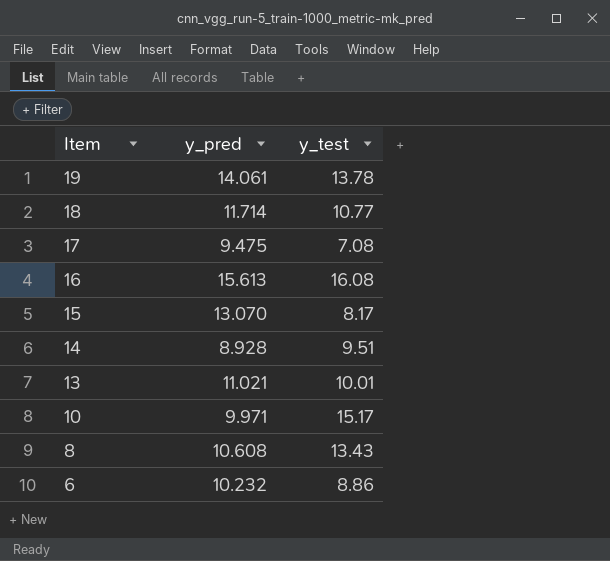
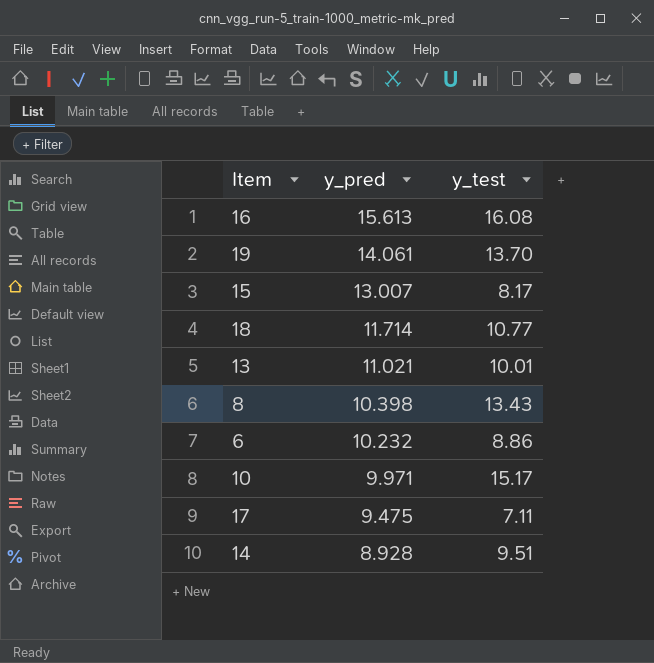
row order: Item descending -> y_pred descending
19 | y_test: 13.78 -> 13.70
15 | y_pred: 13.070 -> 13.007
8 | y_pred: 10.608 -> 10.398
17 | y_test: 7.08 -> 7.11

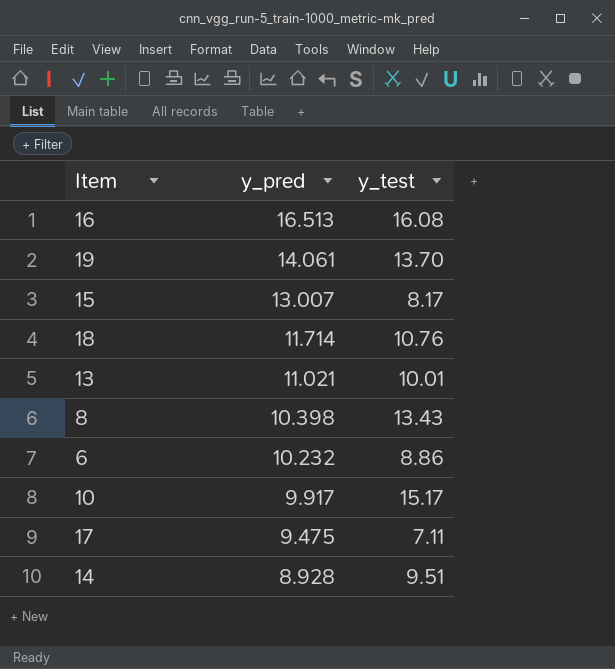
16 | y_pred: 15.613 -> 16.513
18 | y_test: 10.77 -> 10.76
10 | y_pred: 9.971 -> 9.917

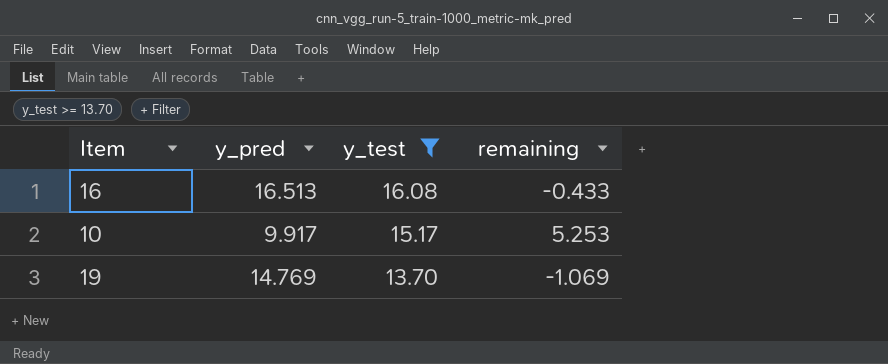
filter: none -> y_test >= 13.70
row order: y_pred descending -> y_test descending
column remaining | formula: none -> [y_test] - [y_pred]
19 | y_pred: 14.061 -> 14.769

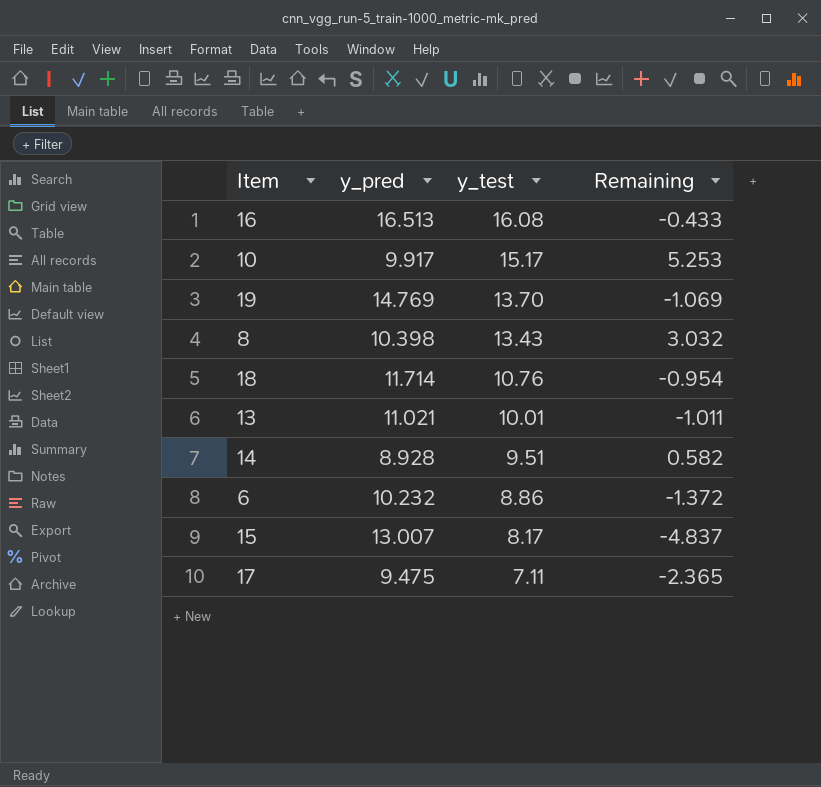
filter: y_test >= 13.70 -> none
column name: remaining -> Remaining

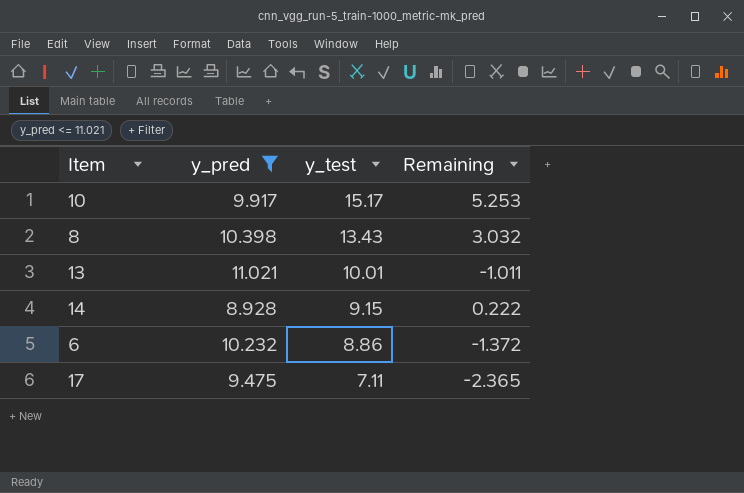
filter: none -> y_pred <= 11.021
14 | y_test: 9.51 -> 9.15
14 | Remaining: 0.582 -> 0.222

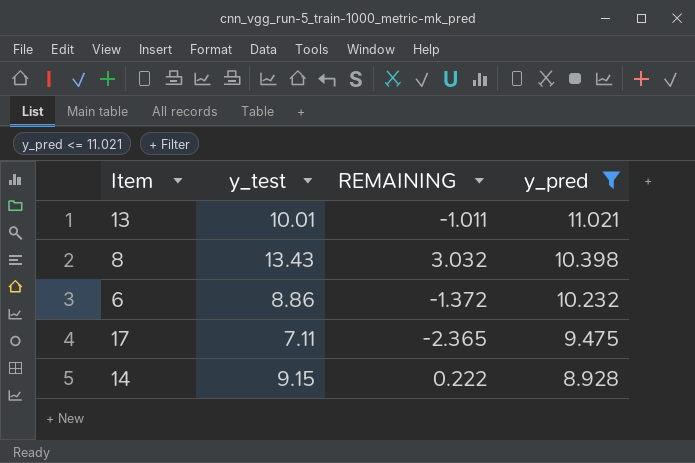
row order: y_test descending -> y_pred descending
column name: Remaining -> REMAINING
column y_pred | position: 2 -> 4
row 10: 9.917 | 15.17 | 5.253 -> none

